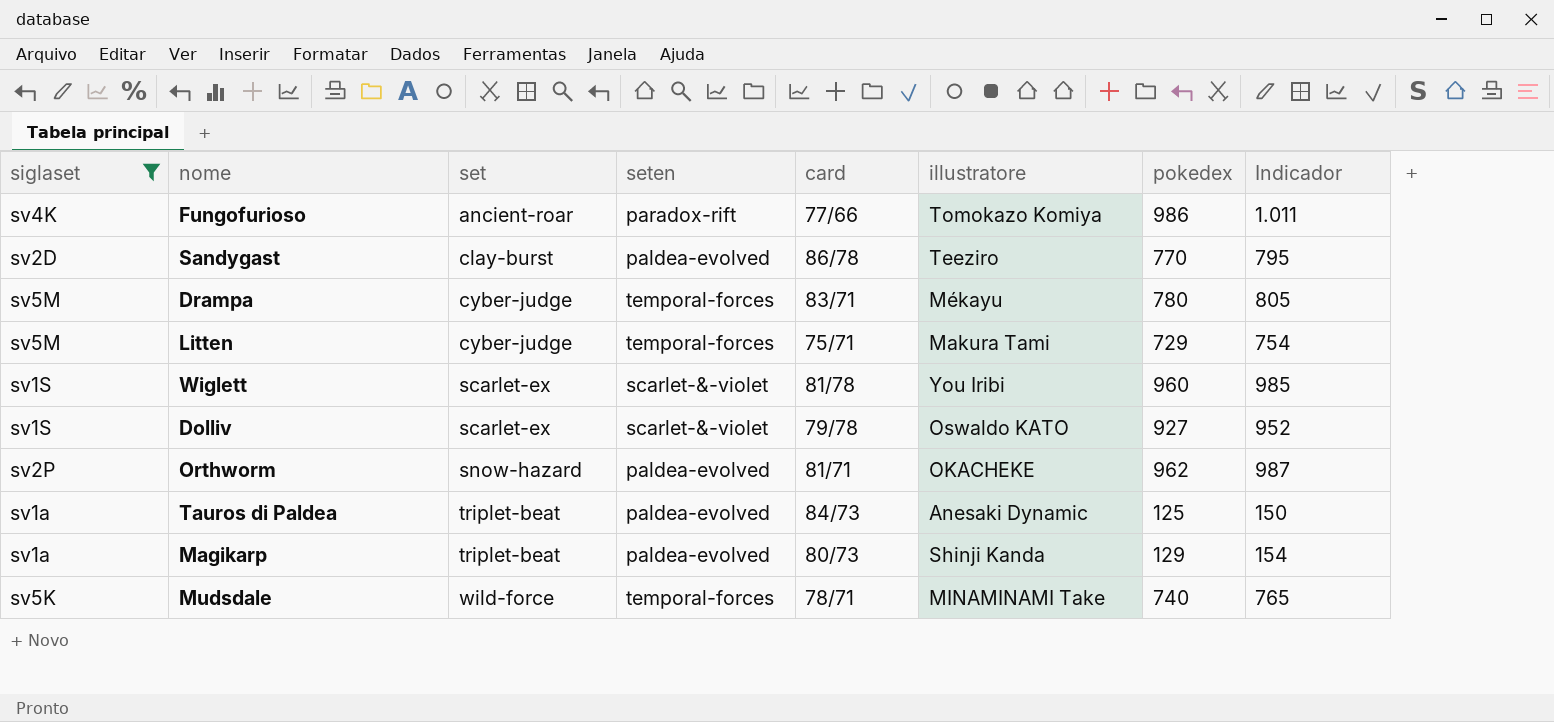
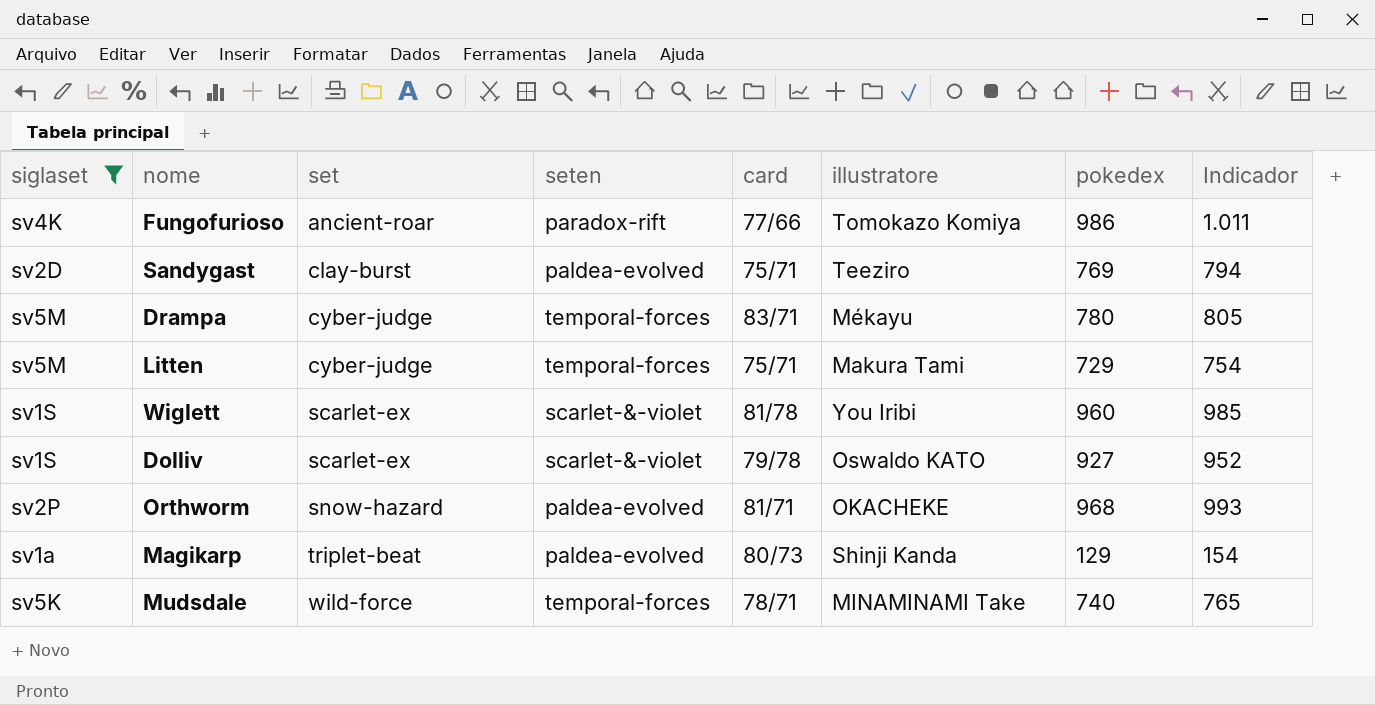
row Tauros di Paldea: sv1a | triplet-beat | paldea-evolved | 84/73 | Anesaki Dynamic | 125 | 150 -> none
Sandygast | card: 86/78 -> 75/71
Sandygast | pokedex: 770 -> 769
Sandygast | Indicador: 795 -> 794
Orthworm | pokedex: 962 -> 968
Orthworm | Indicador: 987 -> 993

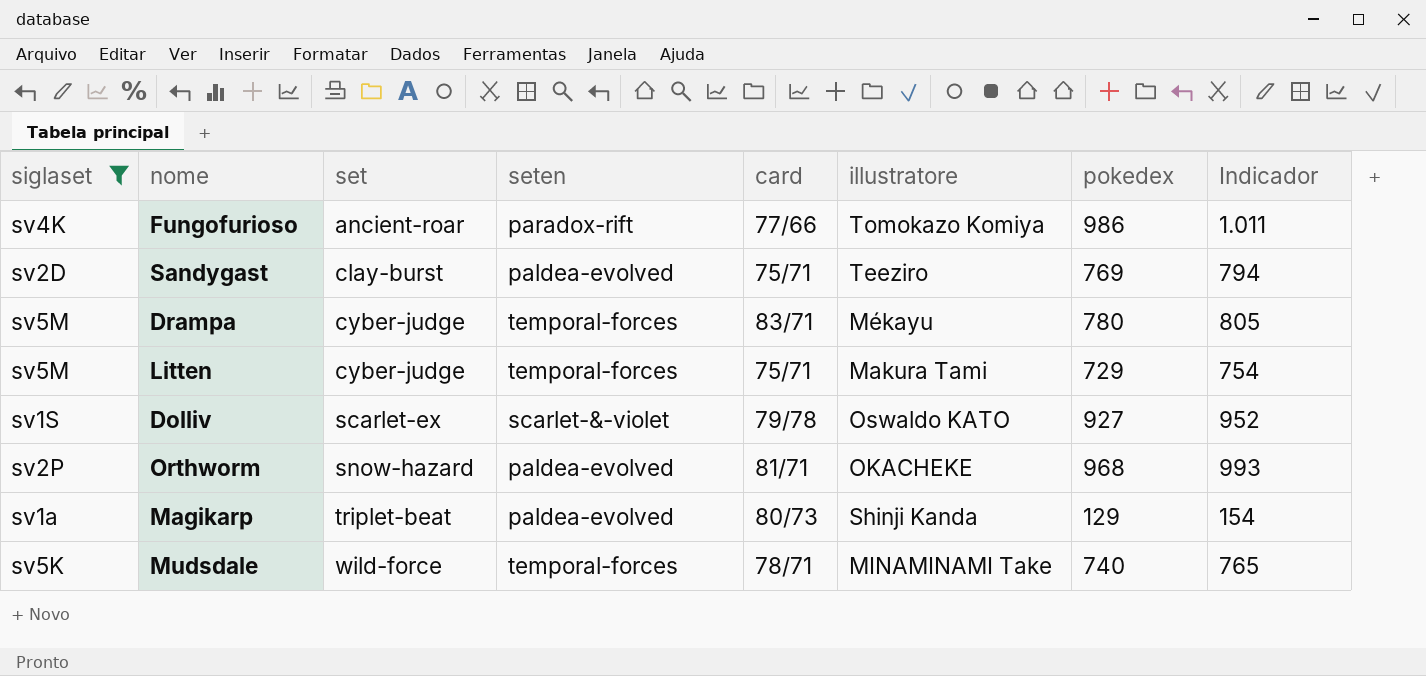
row Wiglett: sv1S | scarlet-ex | scarlet-&-violet | 81/78 | You Iribi | 960 | 985 -> none

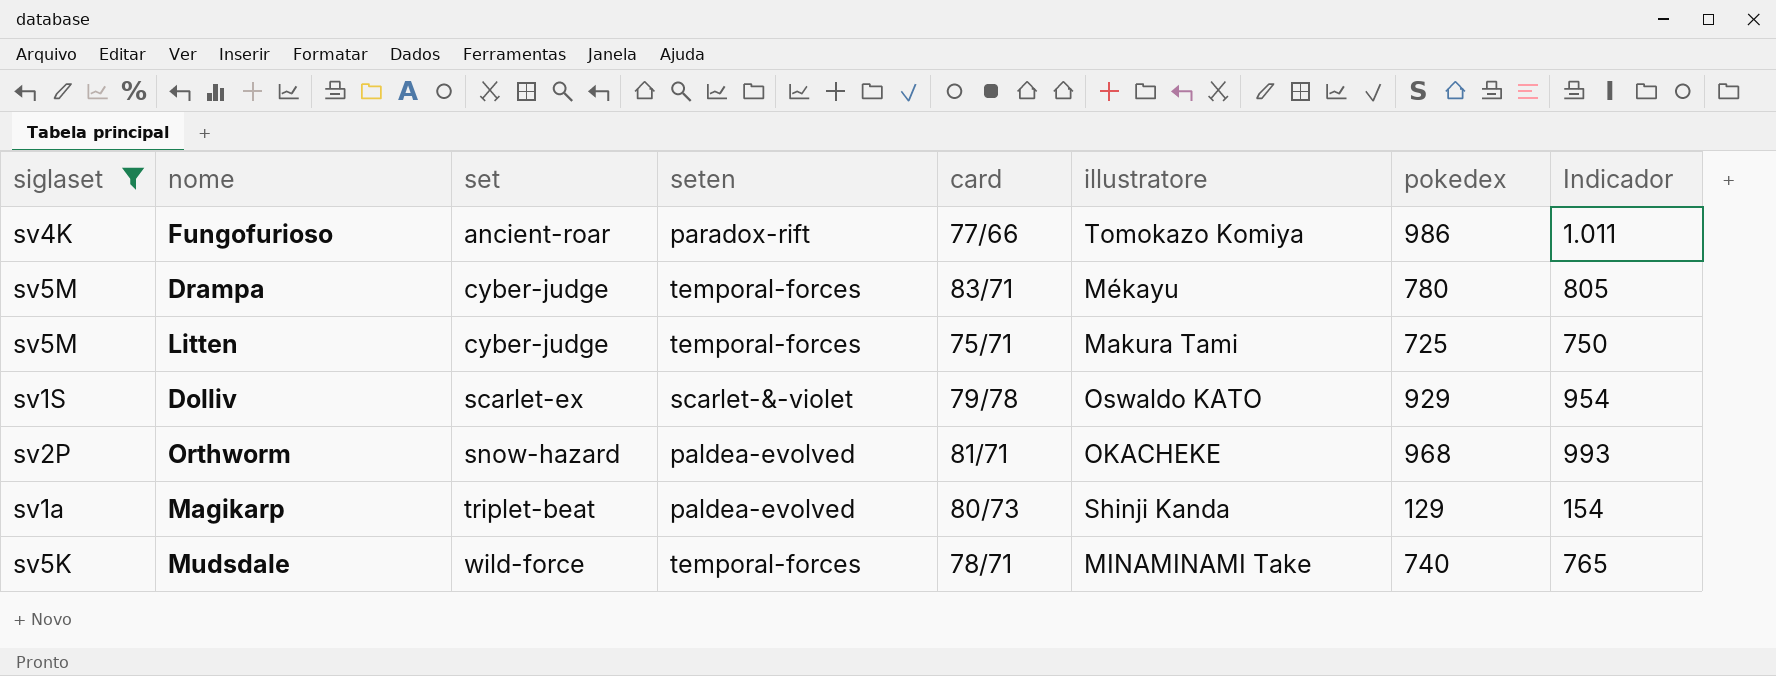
row Sandygast: sv2D | clay-burst | paldea-evolved | 75/71 | Teeziro | 769 | 794 -> none
Litten | pokedex: 729 -> 725
Litten | Indicador: 754 -> 750
Dolliv | pokedex: 927 -> 929
Dolliv | Indicador: 952 -> 954

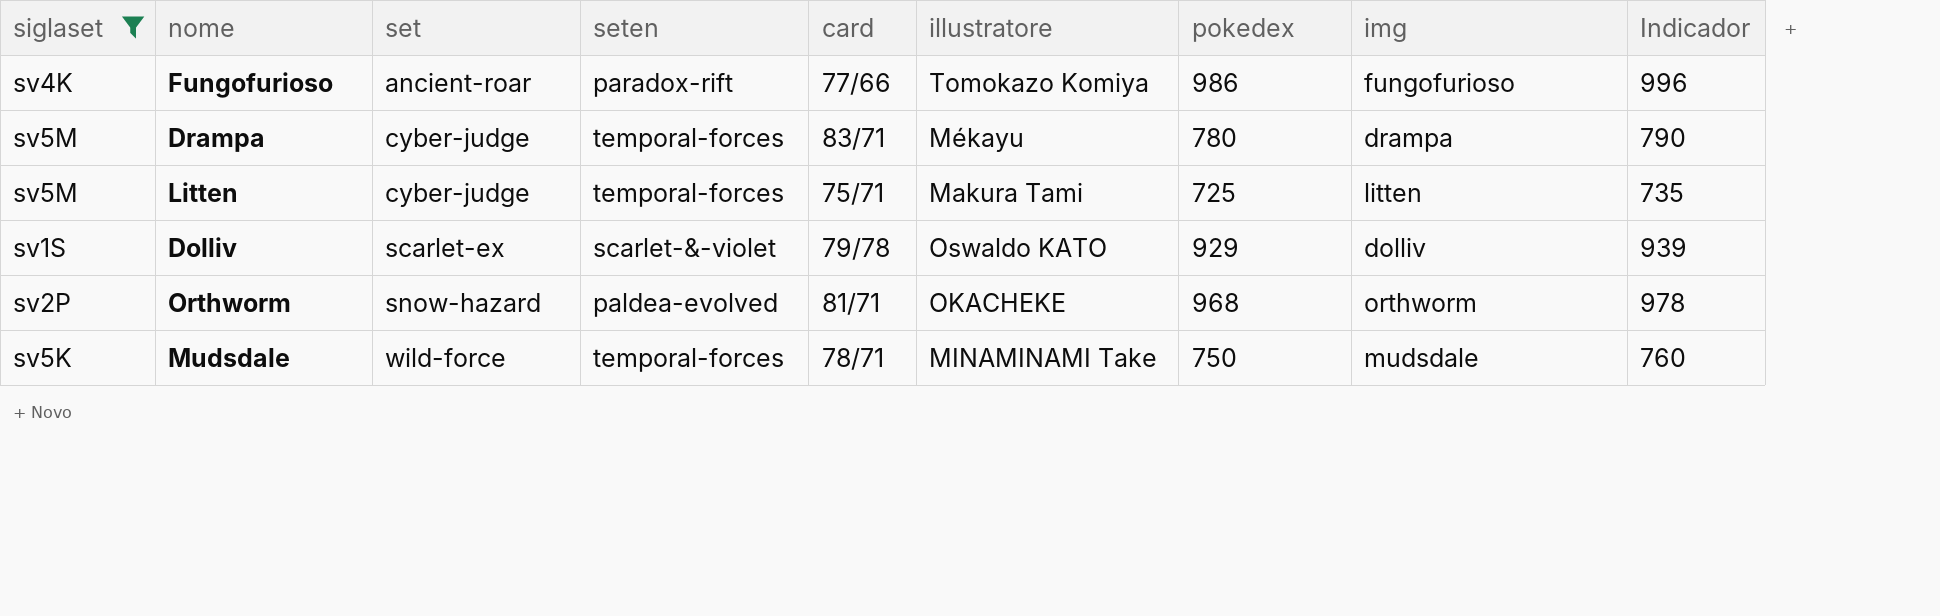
column img | position: none -> 8
column Indicador | formula: [pokedex] + 25 -> [pokedex] + 10
row Magikarp: sv1a | triplet-beat | paldea-evolved | 80/73 | Shinji Kanda | 129 | 154 -> none
Mudsdale | pokedex: 740 -> 750

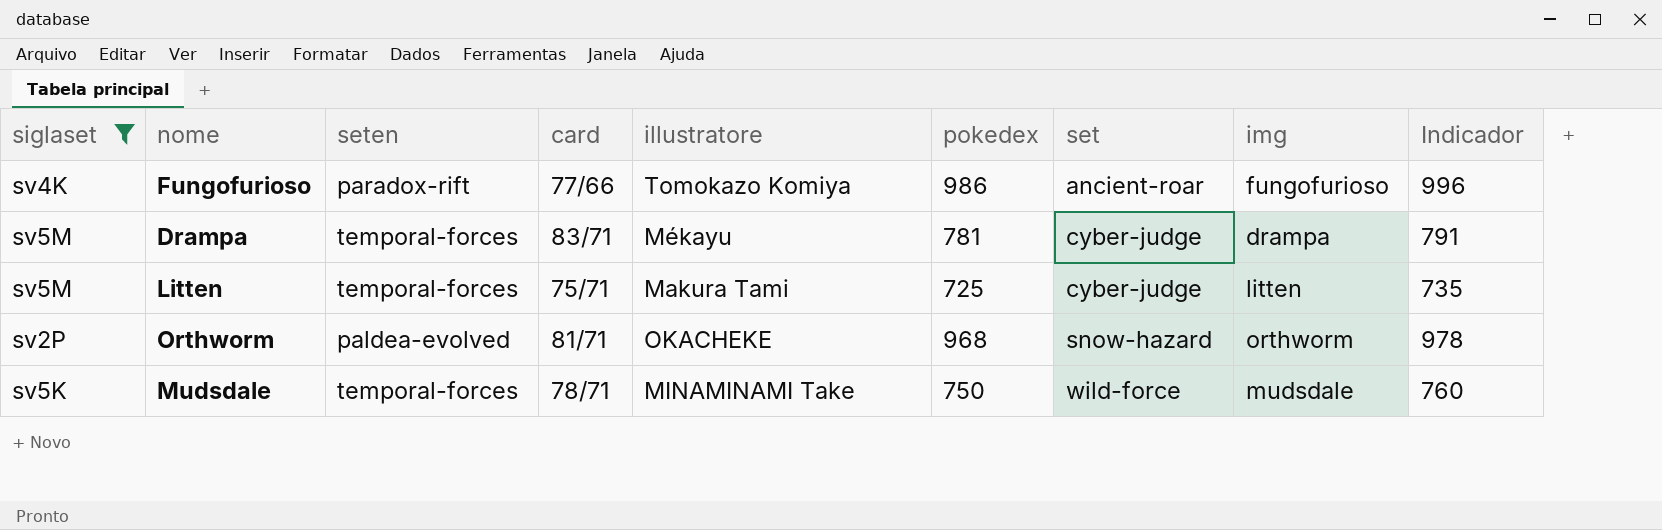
column set | position: 3 -> 7
row Dolliv: sv1S | scarlet-ex | scarlet-&-violet | 79/78 | Oswaldo KATO | 929 | dolliv | 939 -> none
Drampa | pokedex: 780 -> 781
Drampa | Indicador: 790 -> 791

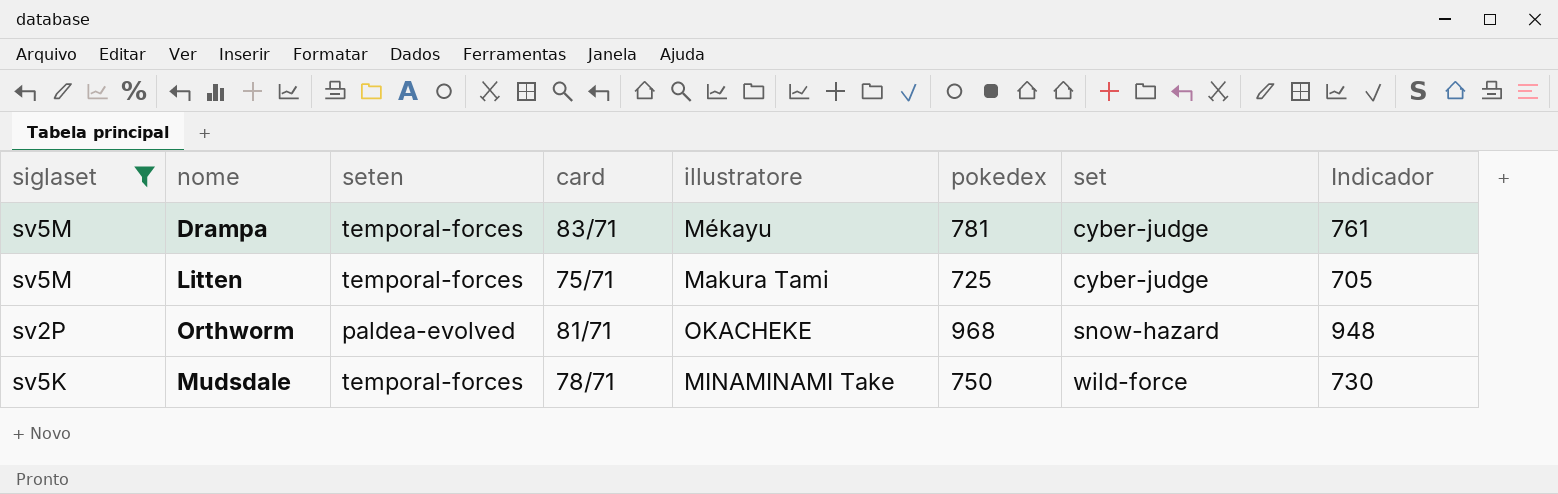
column img | position: 8 -> none
column Indicador | formula: [pokedex] + 10 -> [pokedex] - 20
row Fungofurioso: sv4K | paradox-rift | 77/66 | Tomokazo Komiya | 986 | ancient-roar | fungofurioso | 996 -> none

